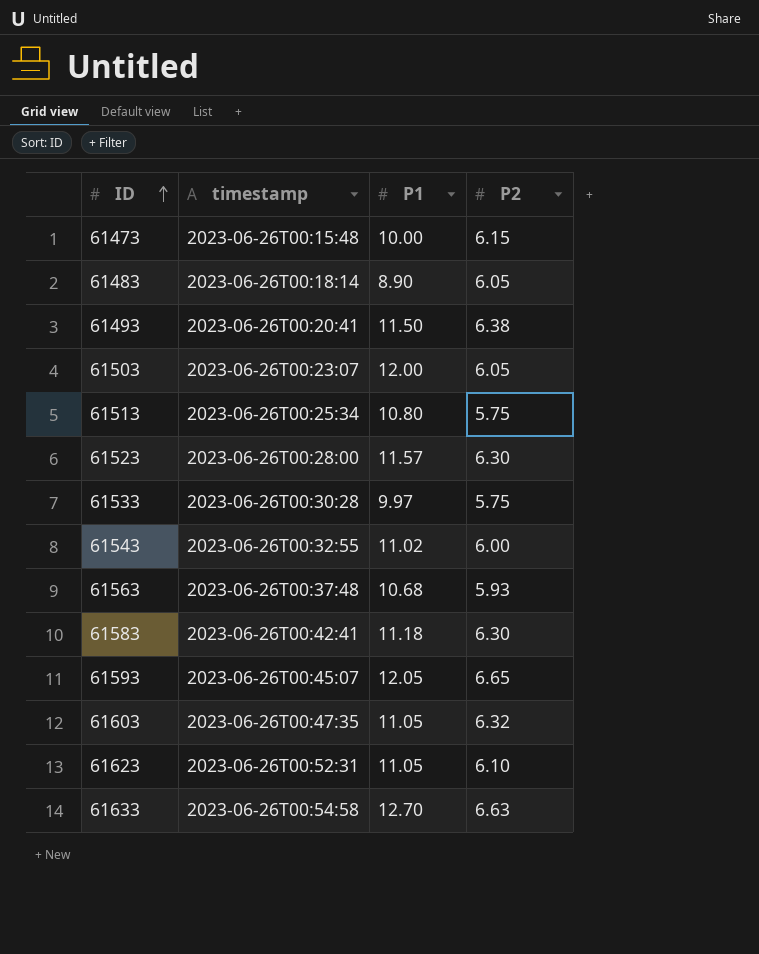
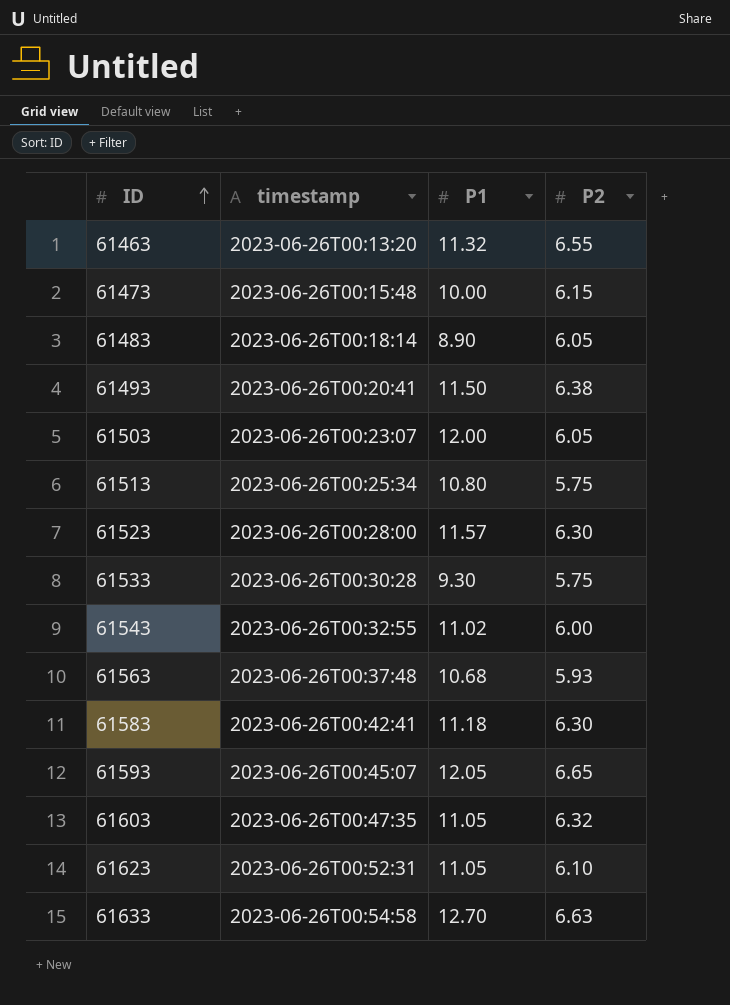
row 61463: none -> 2023-06-26T00:13:20 | 11.32 | 6.55
61533 | P1: 9.97 -> 9.30

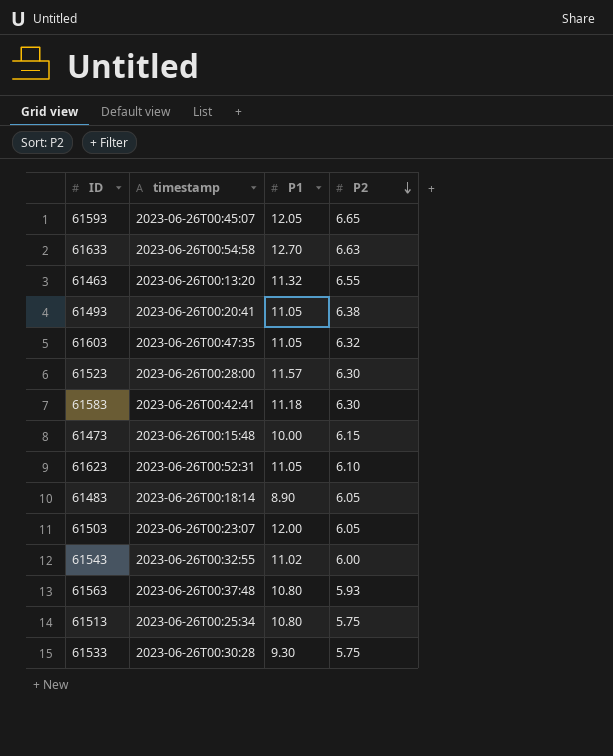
row order: ID ascending -> P2 descending
61493 | P1: 11.50 -> 11.05
61563 | P1: 10.68 -> 10.80

